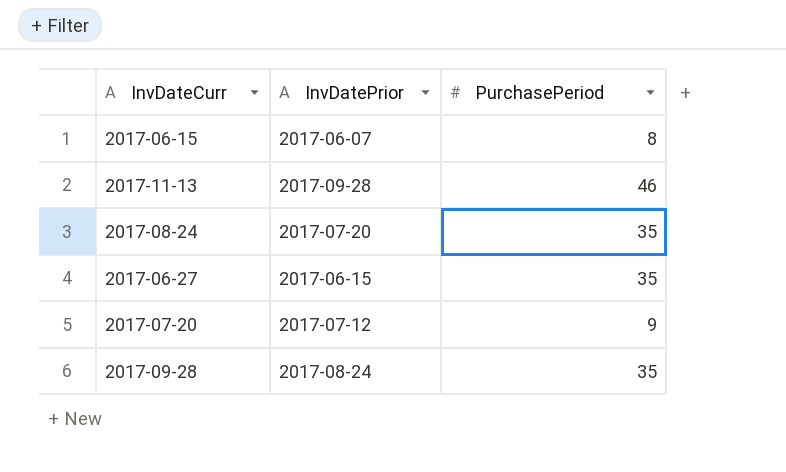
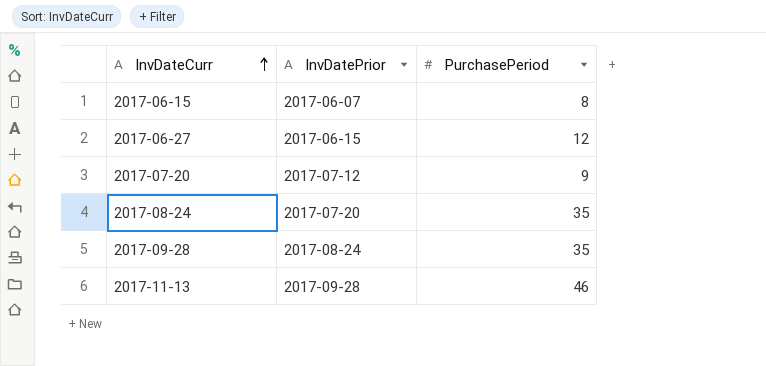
row order: none -> InvDateCurr ascending
2017-06-27 | PurchasePeriod: 35 -> 12

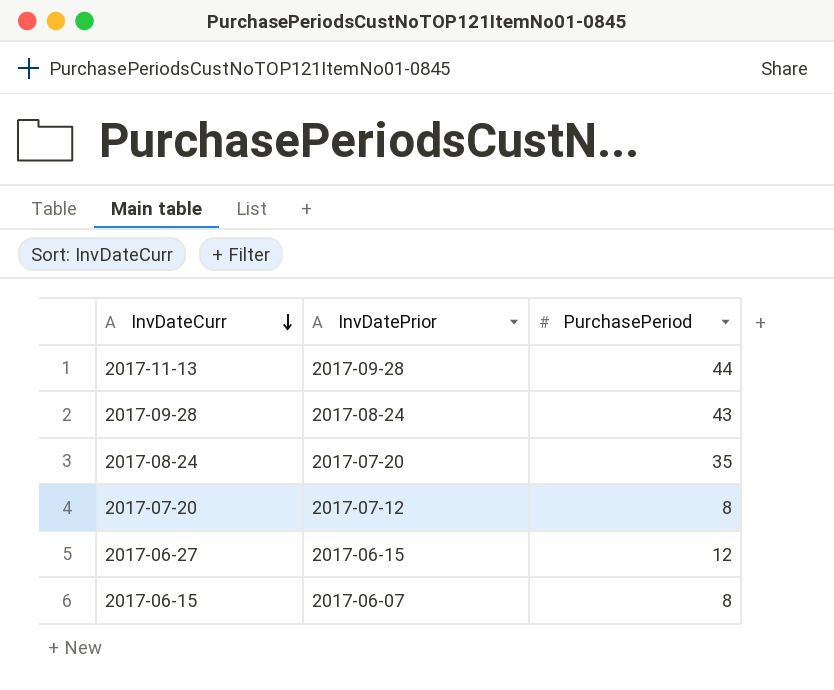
row order: InvDateCurr ascending -> InvDateCurr descending
2017-11-13 | PurchasePeriod: 46 -> 44
2017-09-28 | PurchasePeriod: 35 -> 43
2017-07-20 | PurchasePeriod: 9 -> 8

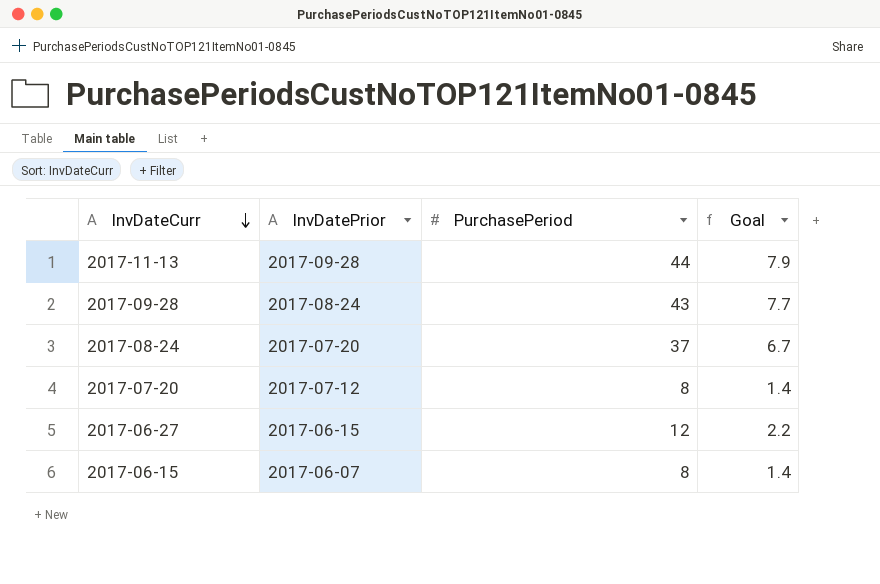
column Goal | formula: none -> [PurchasePeriod] * 0.18
2017-08-24 | PurchasePeriod: 35 -> 37

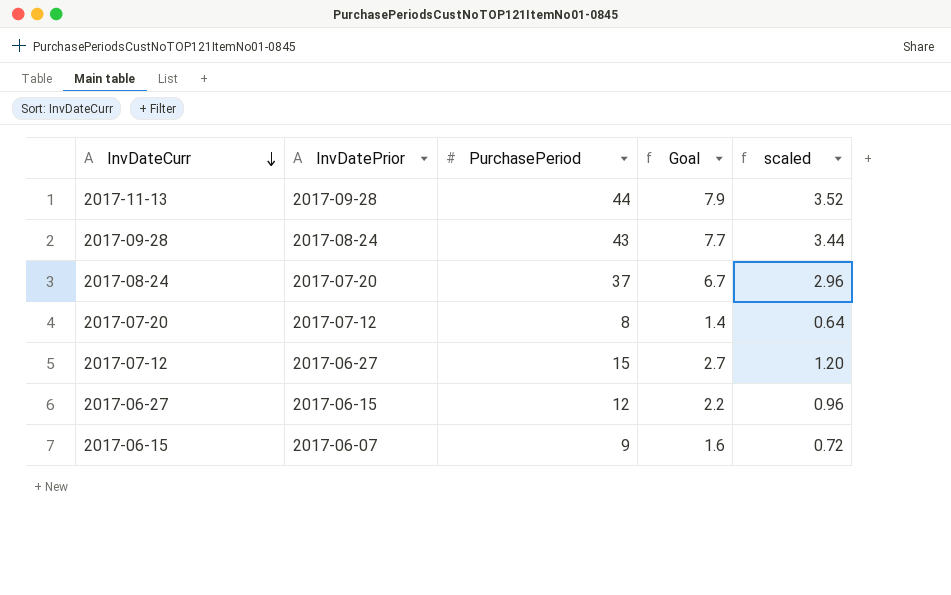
column scaled | formula: none -> [PurchasePeriod] * 0.08
row 2017-07-12: none -> 2017-06-27 | 15 | 2.7 | 1.20
2017-06-15 | PurchasePeriod: 8 -> 9
2017-06-15 | Goal: 1.4 -> 1.6

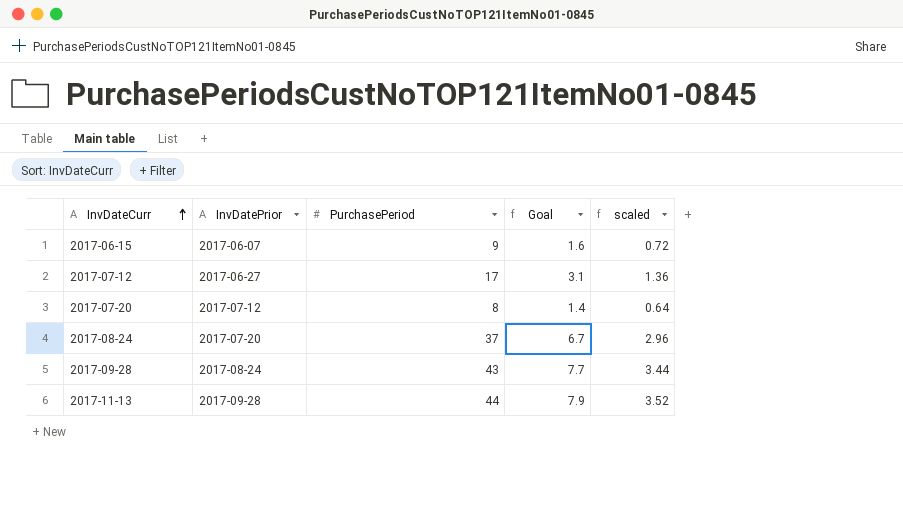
row order: InvDateCurr descending -> InvDateCurr ascending
row 2017-06-27: 2017-06-15 | 12 | 2.2 | 0.96 -> none
2017-07-12 | PurchasePeriod: 15 -> 17
2017-07-12 | Goal: 2.7 -> 3.1
2017-07-12 | scaled: 1.20 -> 1.36

